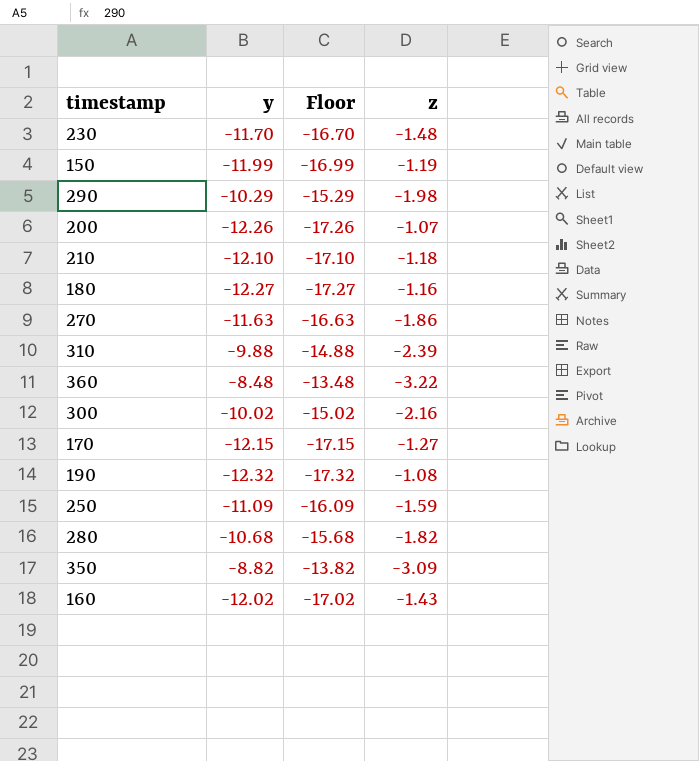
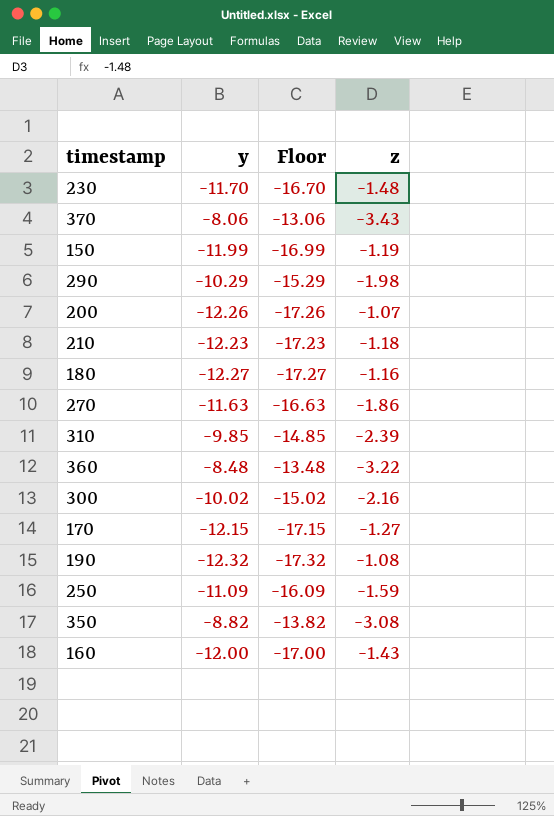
row 280: -10.68 | -15.68 | -1.82 -> none
row 370: none -> -8.06 | -13.06 | -3.43
210 | y: -12.10 -> -12.23
210 | Floor: -17.10 -> -17.23
310 | y: -9.88 -> -9.85
310 | Floor: -14.88 -> -14.85
350 | z: -3.09 -> -3.08
160 | y: -12.02 -> -12.00
160 | Floor: -17.02 -> -17.00

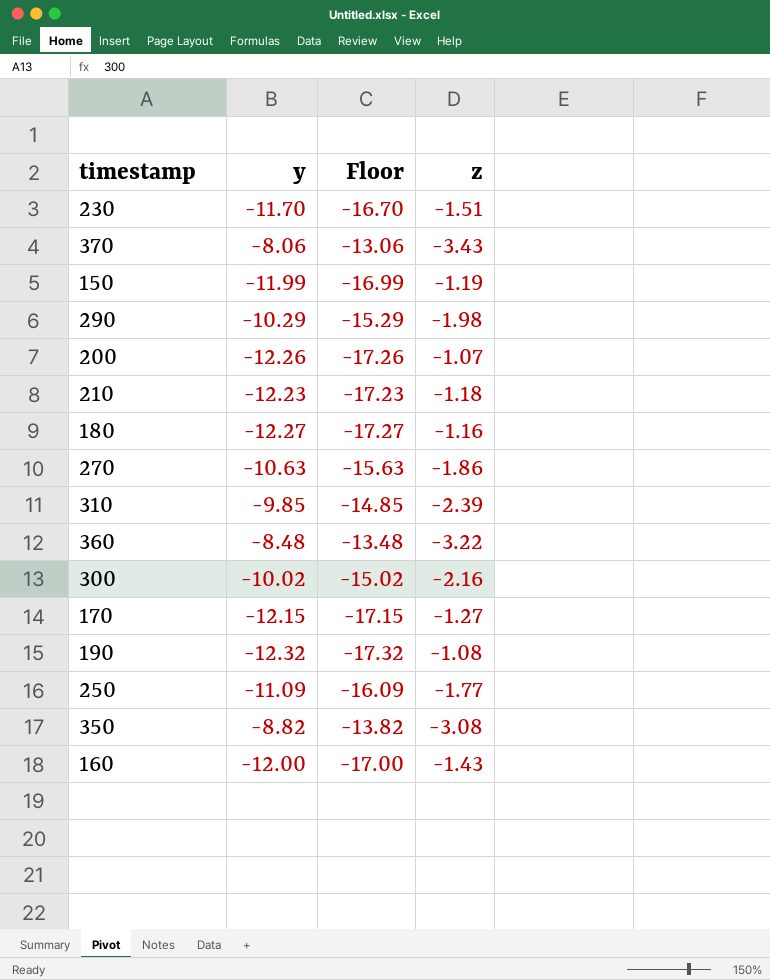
230 | z: -1.48 -> -1.51
270 | y: -11.63 -> -10.63
270 | Floor: -16.63 -> -15.63
250 | z: -1.59 -> -1.77

